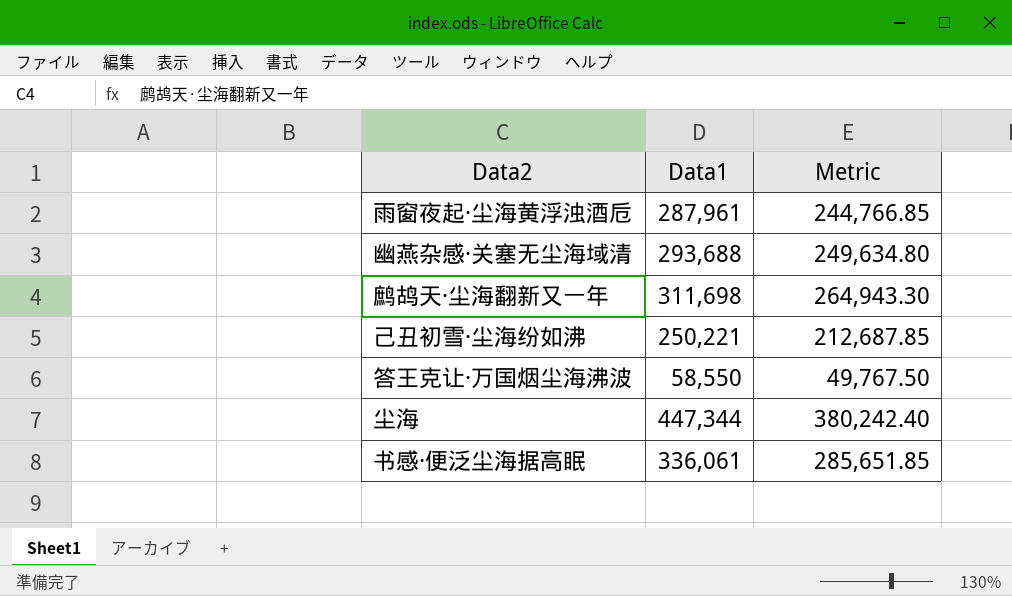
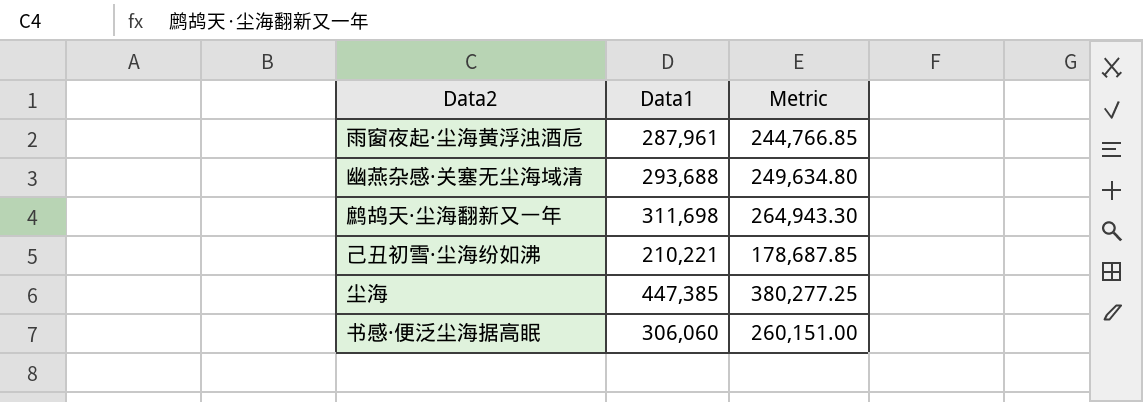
row 答王克让·万国烟尘海沸波: 58,550 | 49,767.50 -> none
己丑初雪·尘海纷如沸 | Data1: 250,221 -> 210,221
己丑初雪·尘海纷如沸 | Metric: 212,687.85 -> 178,687.85
尘海 | Data1: 447,344 -> 447,385
尘海 | Metric: 380,242.40 -> 380,277.25
书感·便泛尘海据高眠 | Data1: 336,061 -> 306,060
书感·便泛尘海据高眠 | Metric: 285,651.85 -> 260,151.00

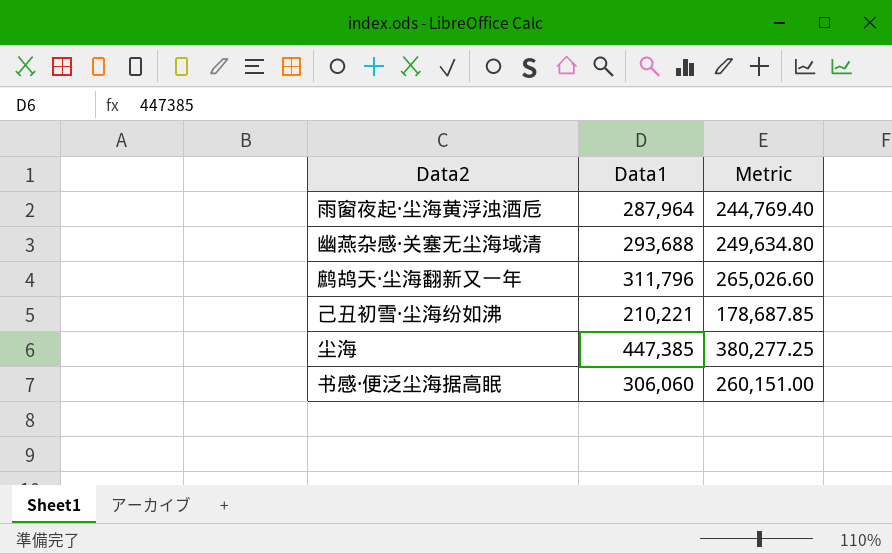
雨窗夜起·尘海黄浮浊酒卮 | Data1: 287,961 -> 287,964
雨窗夜起·尘海黄浮浊酒卮 | Metric: 244,766.85 -> 244,769.40
鹧鸪天·尘海翻新又一年 | Data1: 311,698 -> 311,796
鹧鸪天·尘海翻新又一年 | Metric: 264,943.30 -> 265,026.60

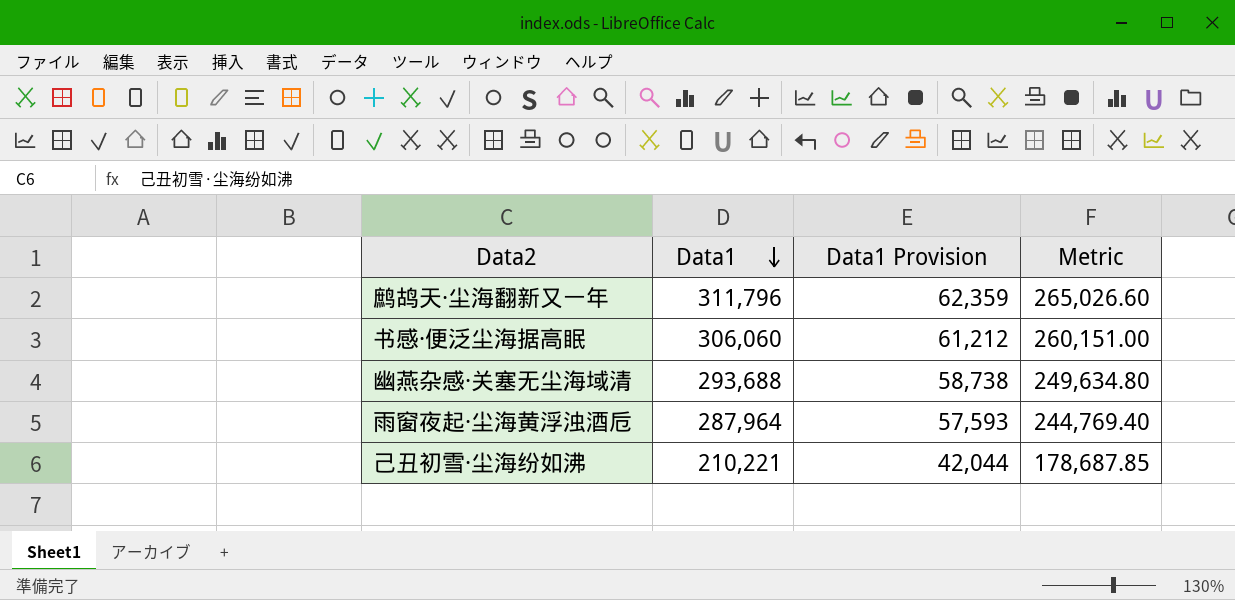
row order: none -> Data1 descending
column Data1 Provision | formula: none -> [Data1] * 0.2
row 尘海: 447,385 | 380,277.25 -> none

